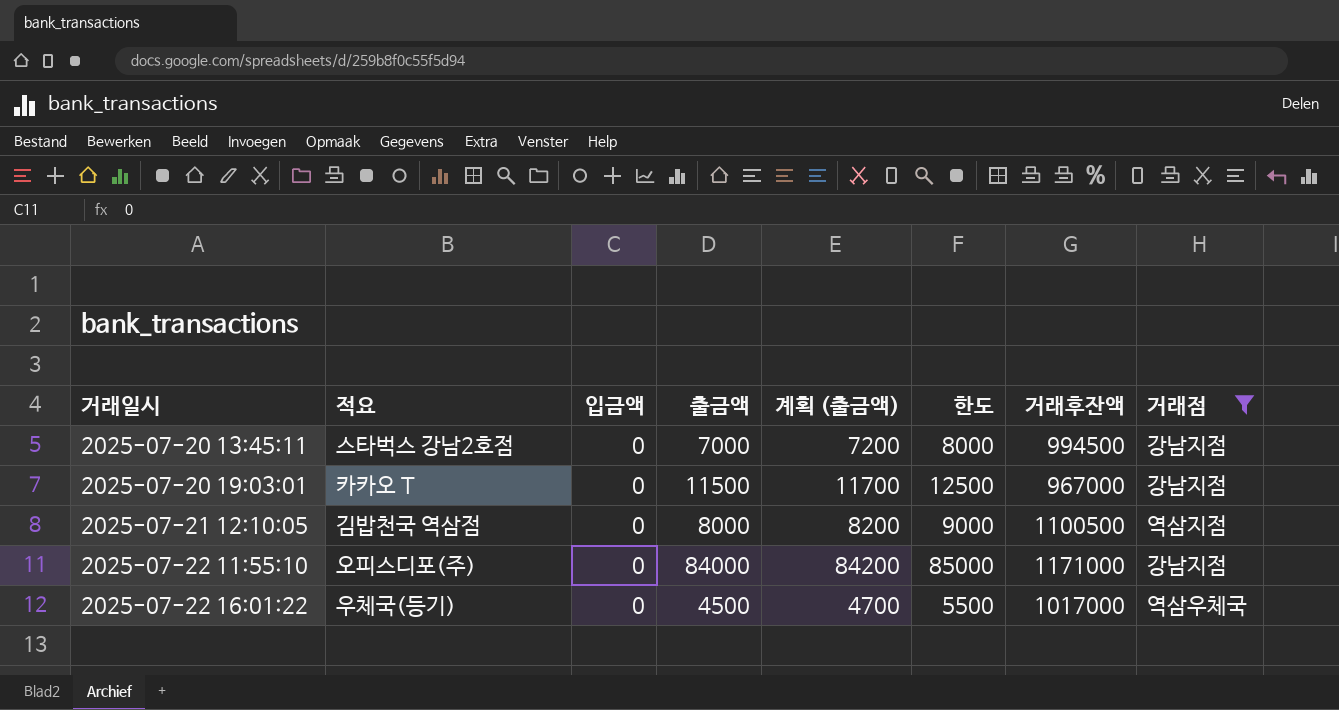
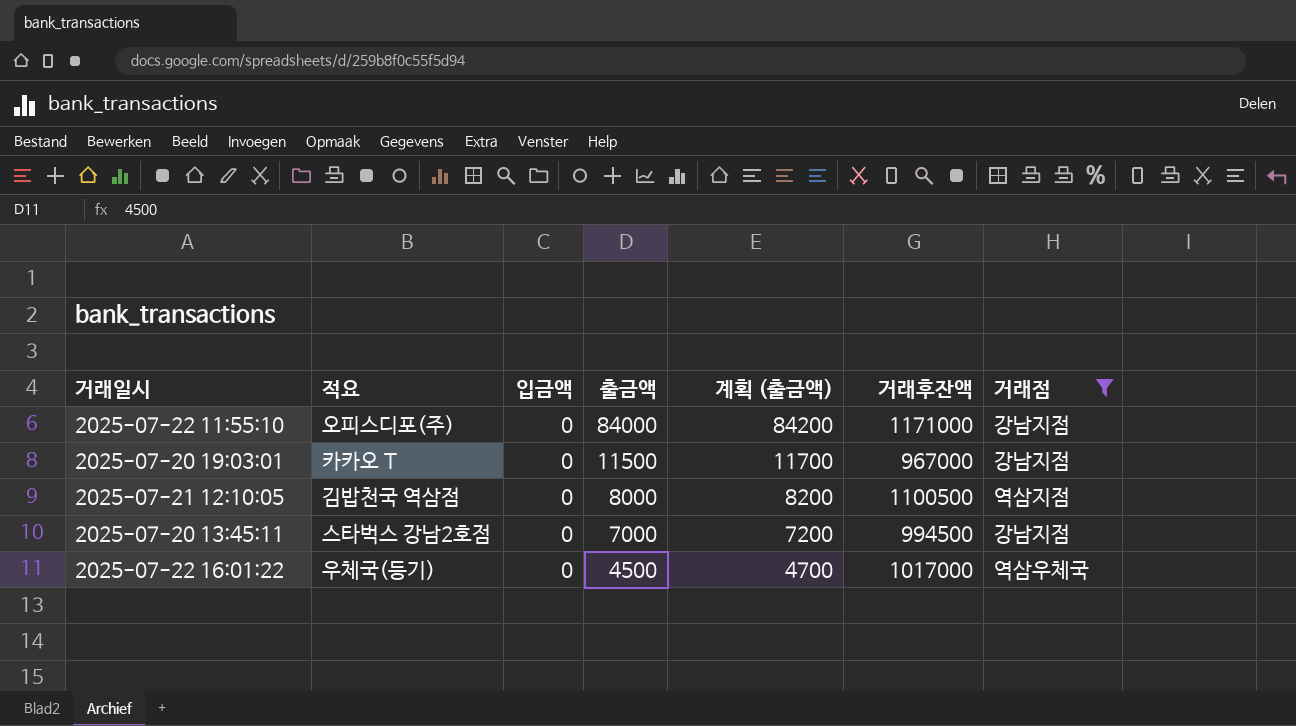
row order: 거래일시 ascending -> 출금액 descending
column 한도 | formula: [출금액] + 1000 -> none

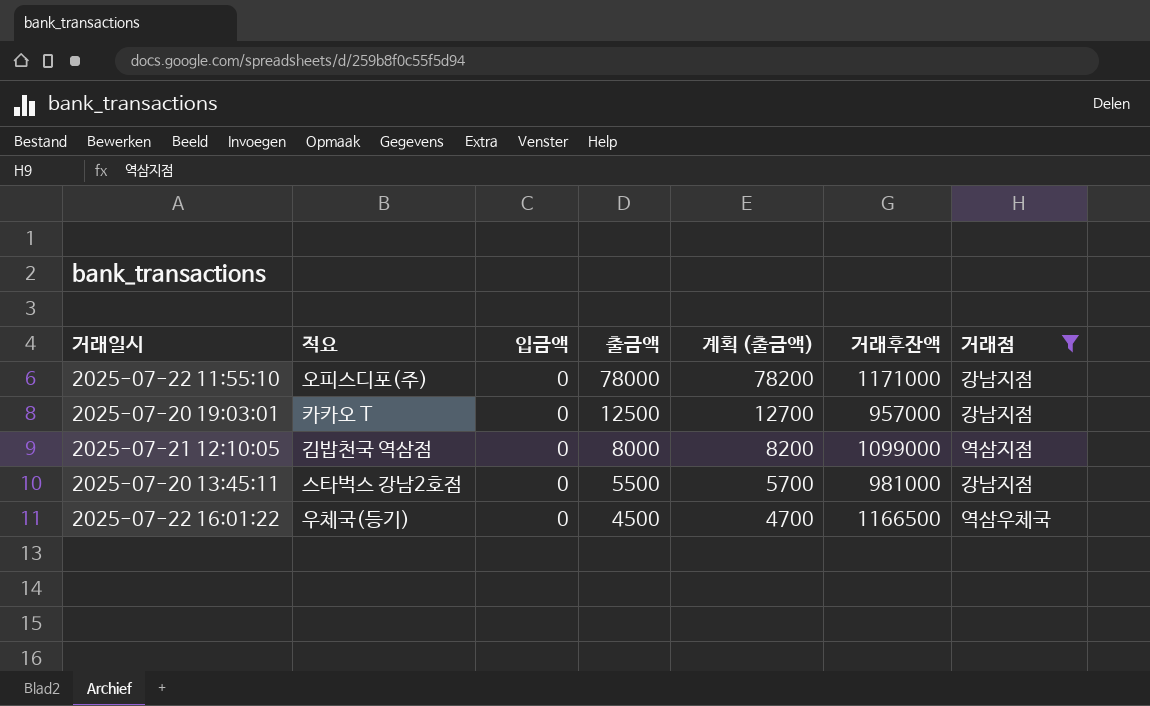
2025-07-22 11:55:10 | 출금액: 84000 -> 78000
2025-07-22 11:55:10 | 계획 (출금액): 84200 -> 78200
2025-07-20 19:03:01 | 출금액: 11500 -> 12500
2025-07-20 19:03:01 | 계획 (출금액): 11700 -> 12700
2025-07-20 19:03:01 | 거래후잔액: 967000 -> 957000
2025-07-21 12:10:05 | 거래후잔액: 1100500 -> 1099000
2025-07-20 13:45:11 | 출금액: 7000 -> 5500
2025-07-20 13:45:11 | 계획 (출금액): 7200 -> 5700
2025-07-20 13:45:11 | 거래후잔액: 994500 -> 981000
2025-07-22 16:01:22 | 거래후잔액: 1017000 -> 1166500

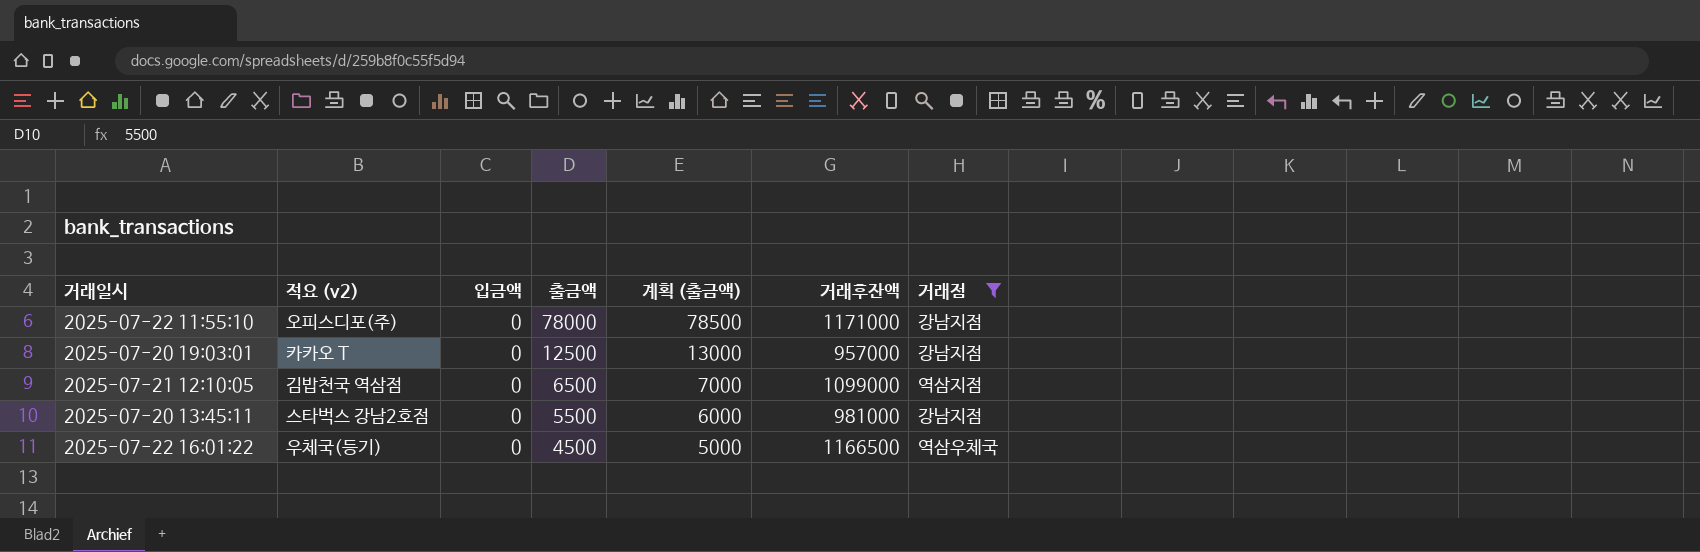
column name: 적요 -> 적요 (v2)
column 계획 (출금액) | formula: [출금액] + 200 -> [출금액] + 500
2025-07-21 12:10:05 | 출금액: 8000 -> 6500

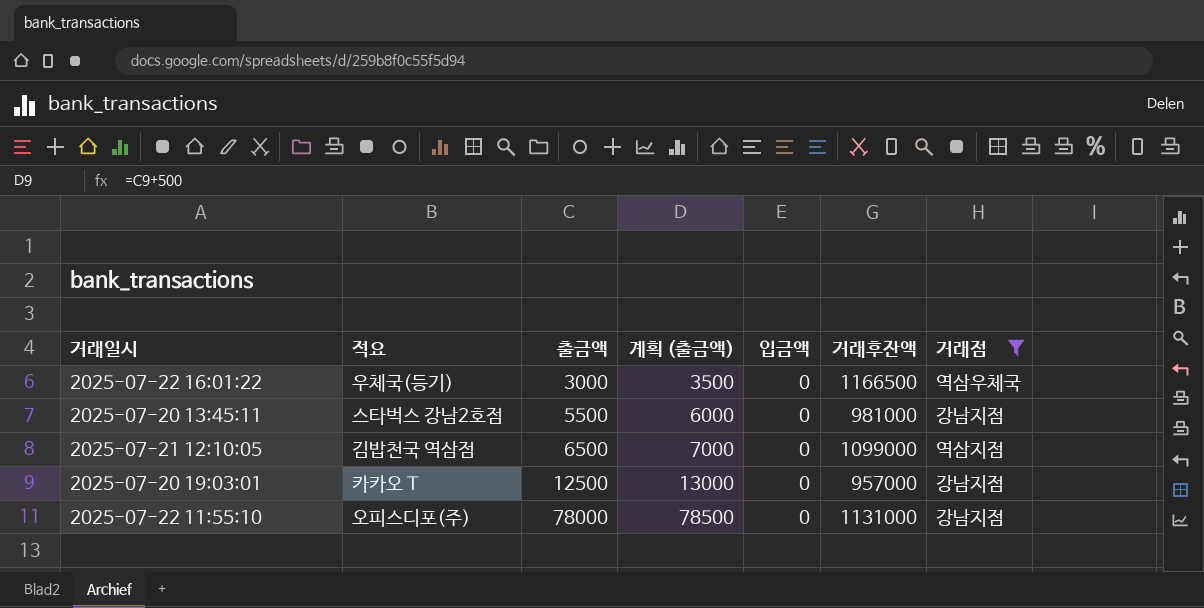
row order: 출금액 descending -> 출금액 ascending
column name: 적요 (v2) -> 적요
column 입금액 | position: 3 -> 5
2025-07-22 16:01:22 | 출금액: 4500 -> 3000
2025-07-22 16:01:22 | 계획 (출금액): 5000 -> 3500
2025-07-22 11:55:10 | 거래후잔액: 1171000 -> 1131000

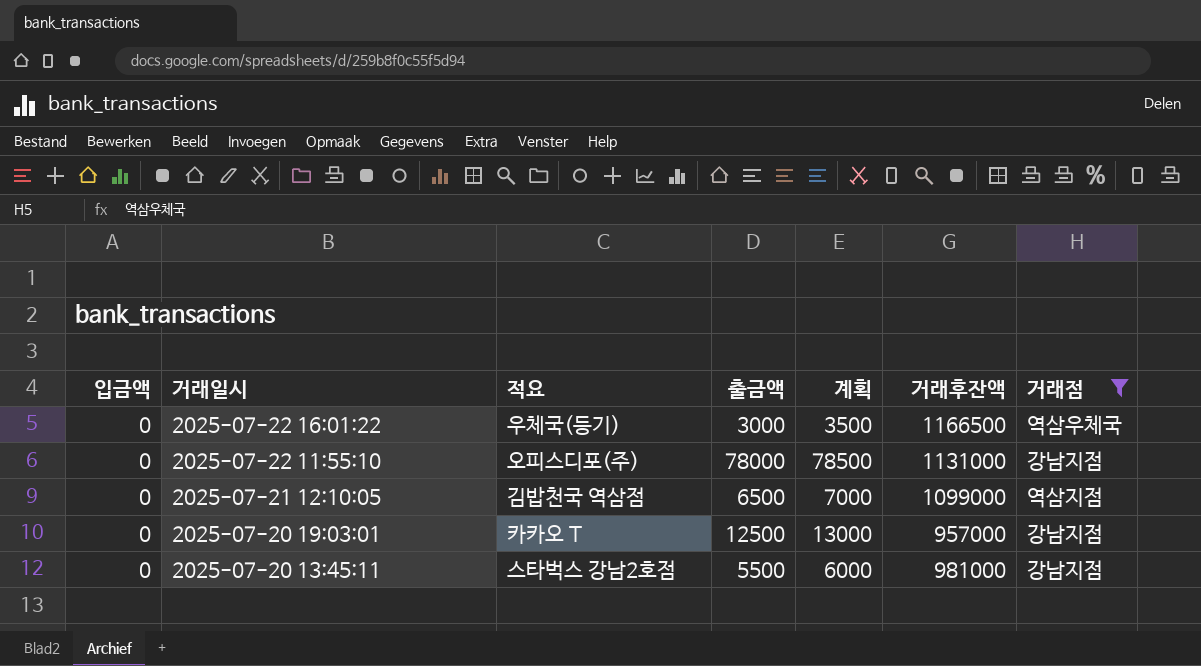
row order: 출금액 ascending -> 거래일시 descending
column 입금액 | position: 5 -> 1
column name: 계획 (출금액) -> 계획

